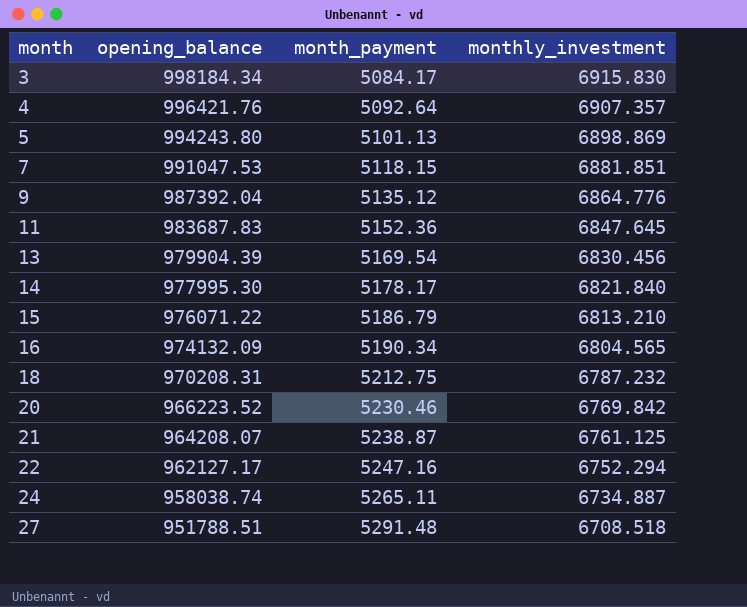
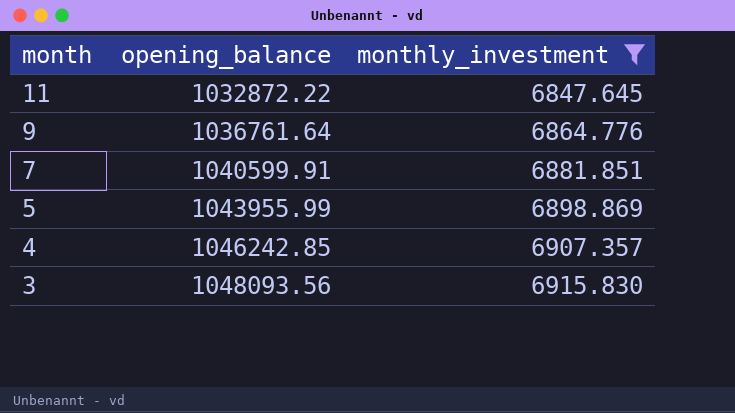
filter: none -> monthly_investment >= 6847.645
row order: month ascending -> month descending
column month_payment | position: 3 -> none
11 | opening_balance: 983687.83 -> 1032872.22
9 | opening_balance: 987392.04 -> 1036761.64
7 | opening_balance: 991047.53 -> 1040599.91
5 | opening_balance: 994243.80 -> 1043955.99
4 | opening_balance: 996421.76 -> 1046242.85
3 | opening_balance: 998184.34 -> 1048093.56

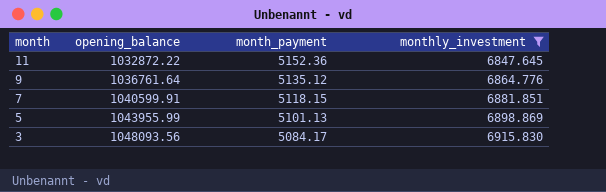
column month_payment | position: none -> 3
row 4: 1046242.85 | 6907.357 -> none

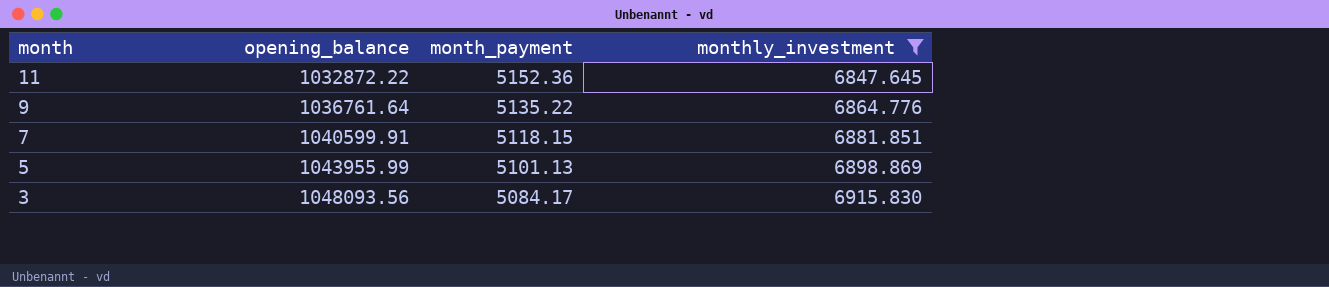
9 | month_payment: 5135.12 -> 5135.22

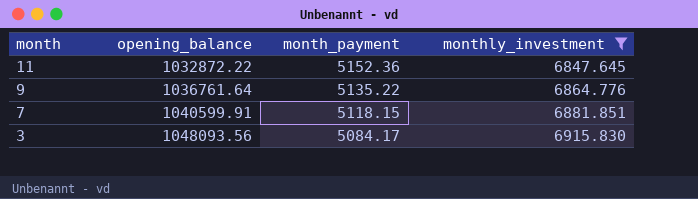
row 5: 1043955.99 | 5101.13 | 6898.869 -> none

